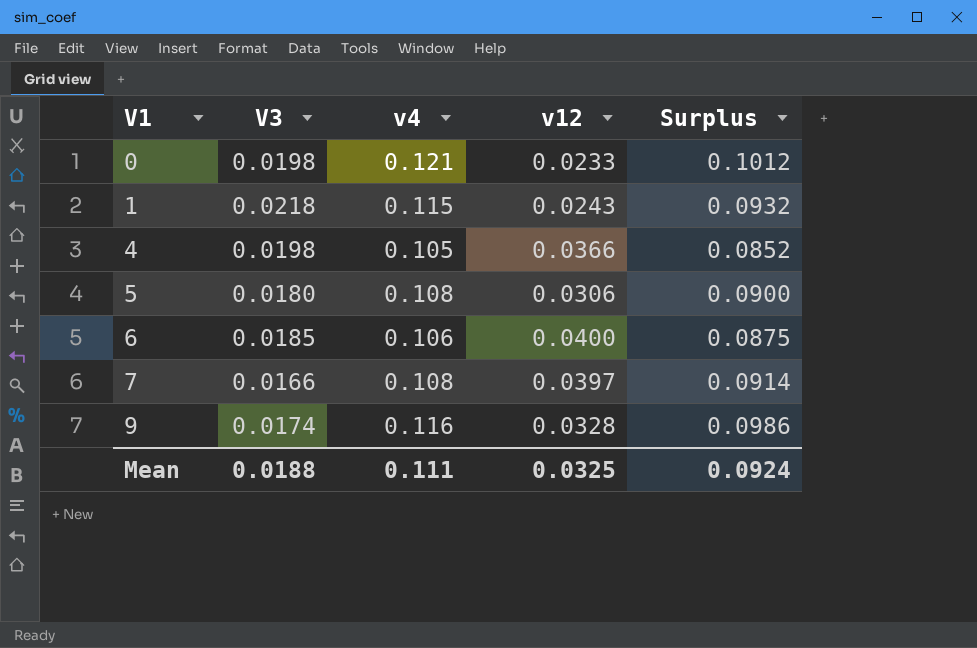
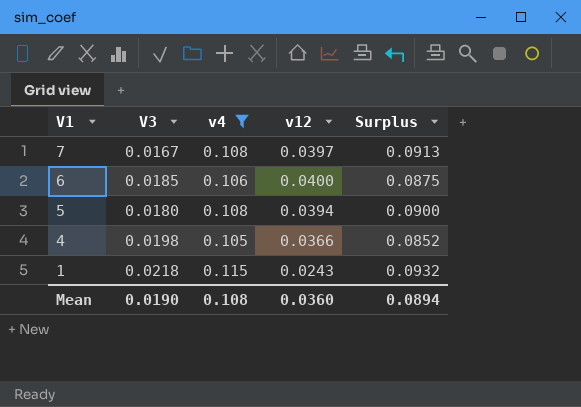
filter: none -> v4 <= 0.115
row order: V1 ascending -> V1 descending
7 | V3: 0.0166 -> 0.0167
7 | Surplus: 0.0914 -> 0.0913
5 | v12: 0.0306 -> 0.0394
Mean | V3: 0.0188 -> 0.0190
Mean | v4: 0.111 -> 0.108
Mean | v12: 0.0325 -> 0.0360
Mean | Surplus: 0.0924 -> 0.0894

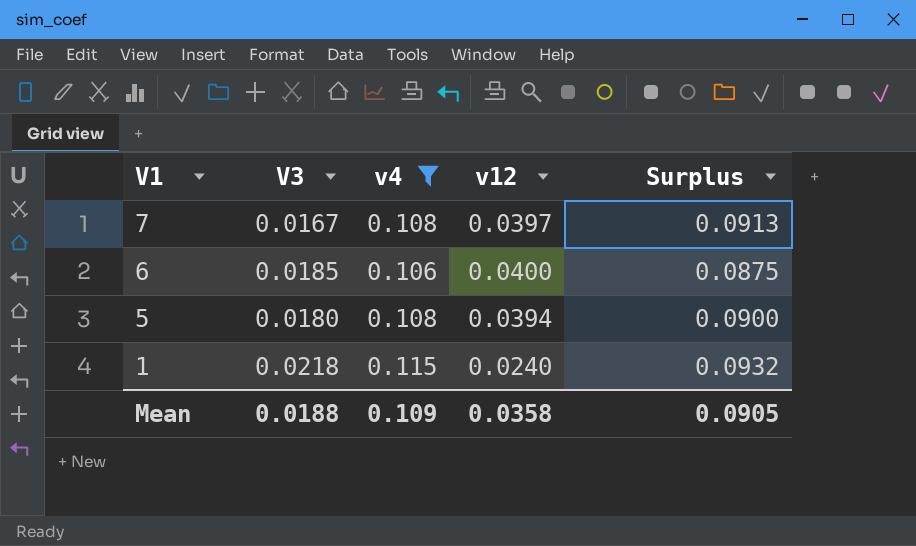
row 4: 0.0198 | 0.105 | 0.0366 | 0.0852 -> none
1 | v12: 0.0243 -> 0.0240
Mean | V3: 0.0190 -> 0.0188
Mean | v4: 0.108 -> 0.109
Mean | v12: 0.0360 -> 0.0358
Mean | Surplus: 0.0894 -> 0.0905

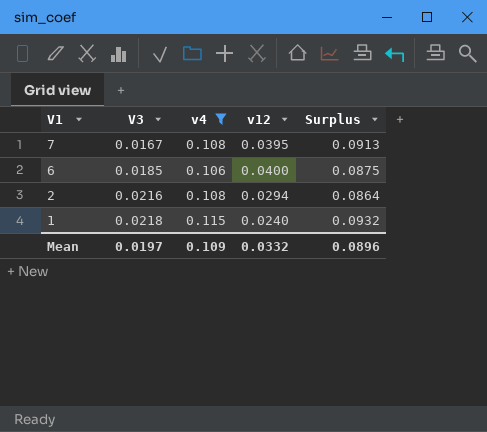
row 5: 0.0180 | 0.108 | 0.0394 | 0.0900 -> none
7 | v12: 0.0397 -> 0.0395
row 2: none -> 0.0216 | 0.108 | 0.0294 | 0.0864
Mean | V3: 0.0188 -> 0.0197
Mean | v12: 0.0358 -> 0.0332
Mean | Surplus: 0.0905 -> 0.0896

